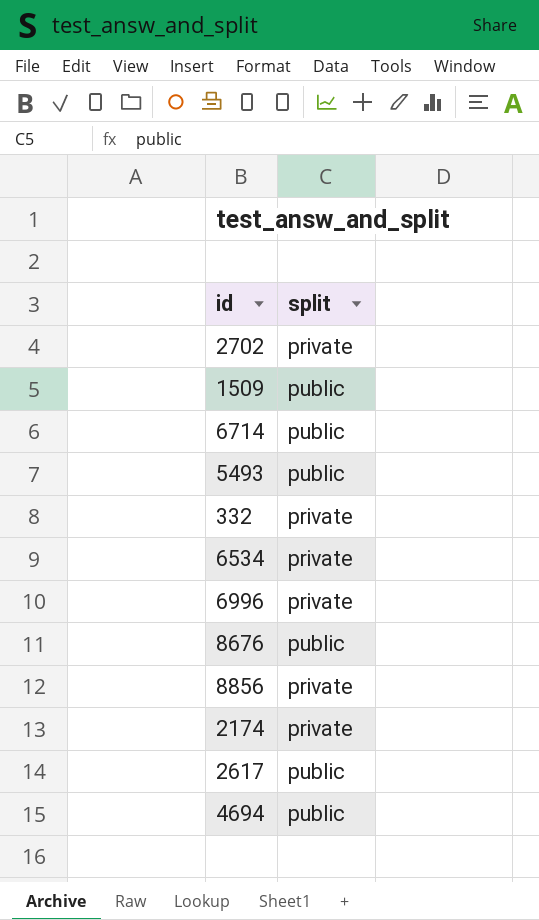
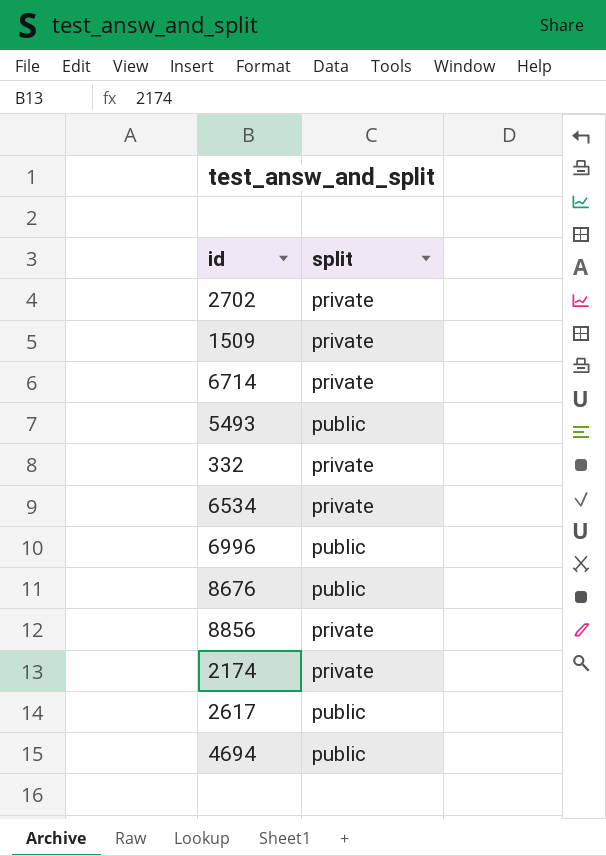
1509 | split: public -> private
6714 | split: public -> private
6996 | split: private -> public

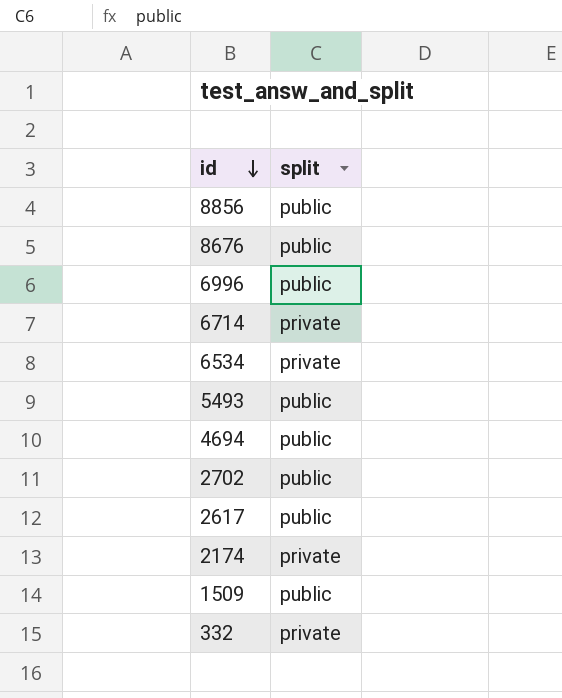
row order: none -> id descending
8856 | split: private -> public
2702 | split: private -> public
1509 | split: private -> public

